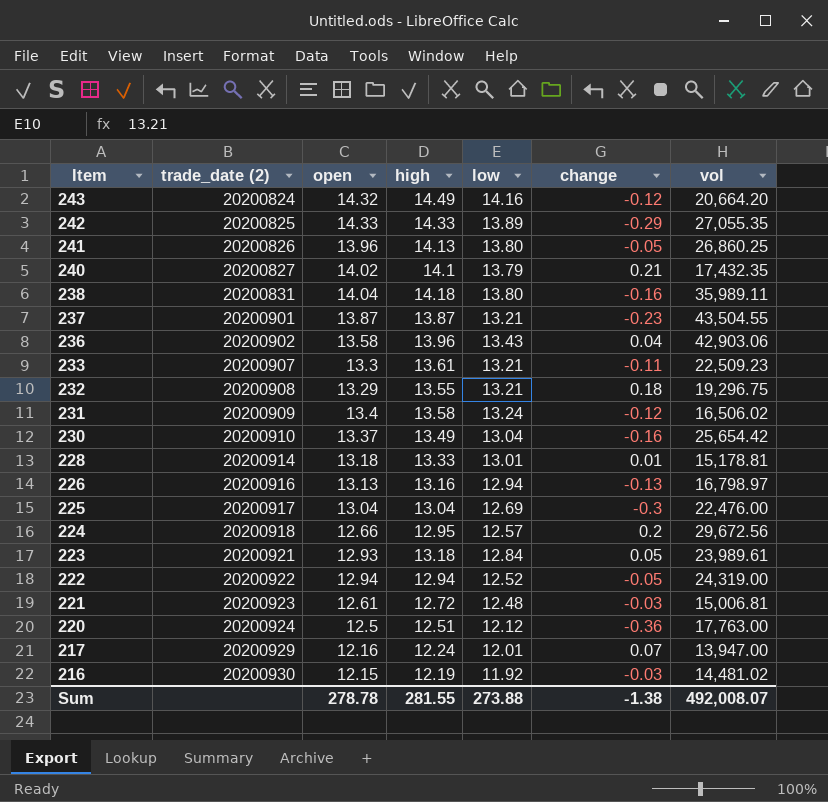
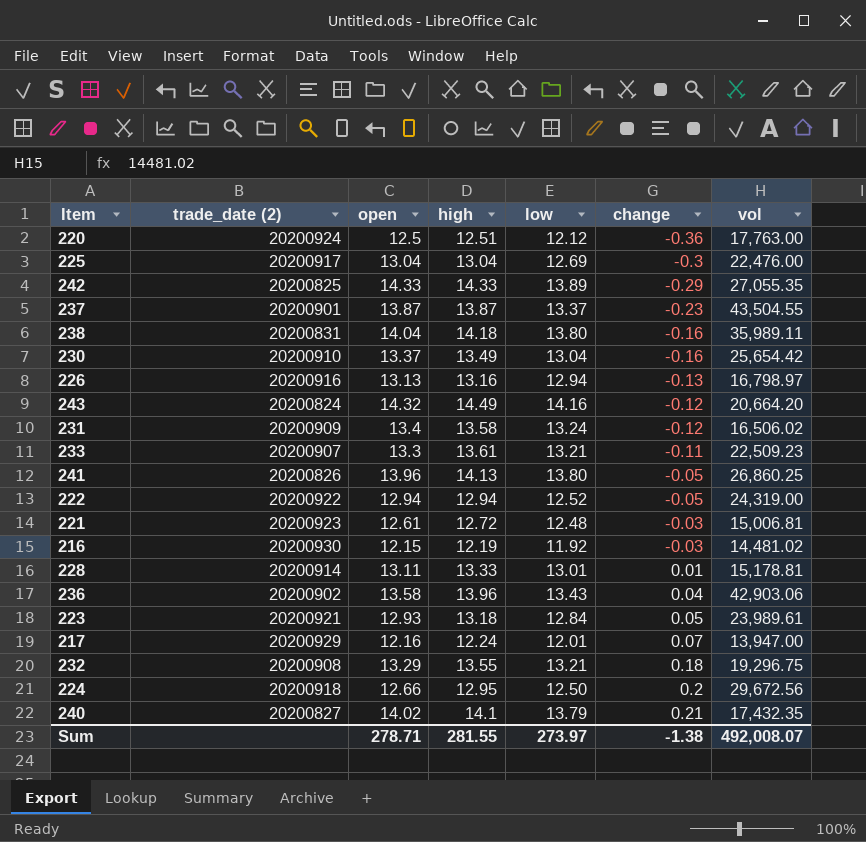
row order: Item descending -> change ascending
237 | low: 13.21 -> 13.37
228 | open: 13.18 -> 13.11
224 | low: 12.57 -> 12.50
Sum | open: 278.78 -> 278.71
Sum | low: 273.88 -> 273.97

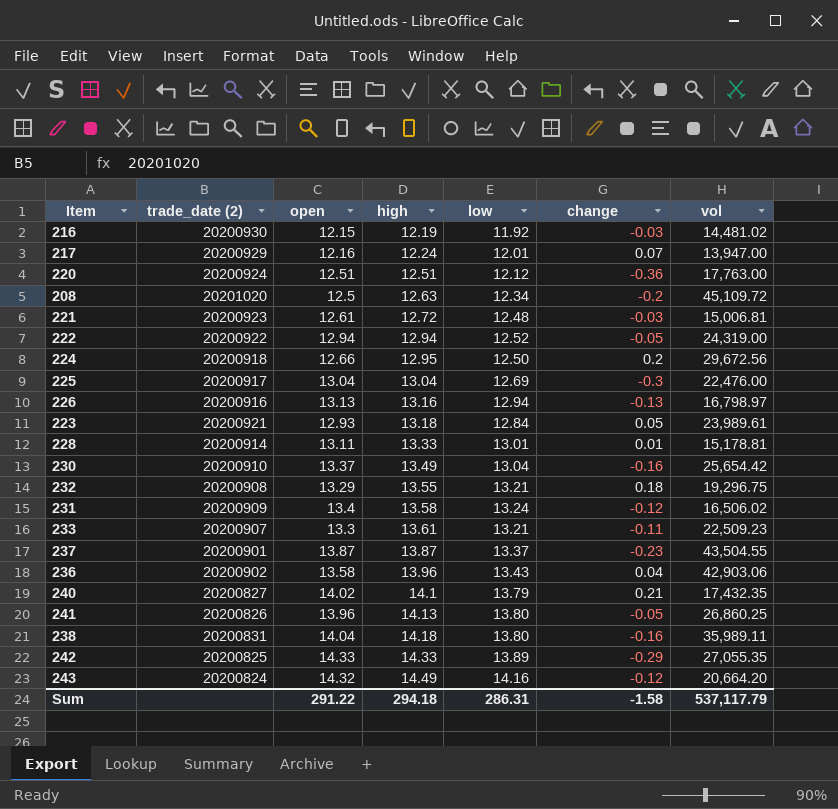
row order: change ascending -> high ascending
220 | open: 12.5 -> 12.51
row 208: none -> 20201020 | 12.5 | 12.63 | 12.34 | -0.2 | 45,109.72
Sum | open: 278.71 -> 291.22
Sum | high: 281.55 -> 294.18
Sum | low: 273.97 -> 286.31
Sum | change: -1.38 -> -1.58
Sum | vol: 492,008.07 -> 537,117.79

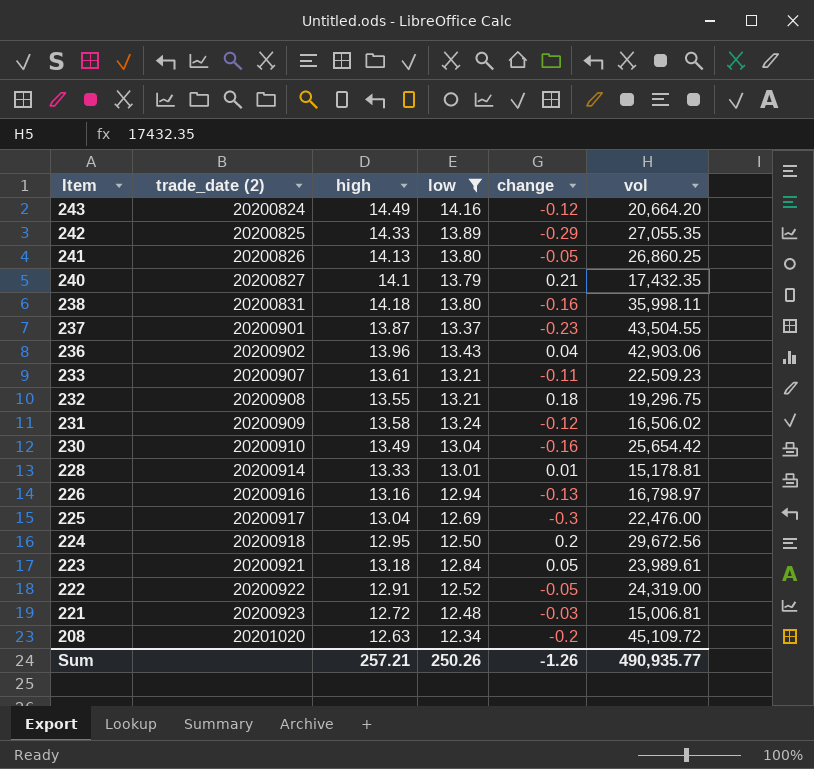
filter: none -> low >= 12.34
row order: high ascending -> Item descending
column open | position: 3 -> none
238 | vol: 35,989.11 -> 35,998.11
222 | high: 12.94 -> 12.91
Sum | high: 294.18 -> 257.21
Sum | low: 286.31 -> 250.26
Sum | change: -1.58 -> -1.26
Sum | vol: 537,117.79 -> 490,935.77

